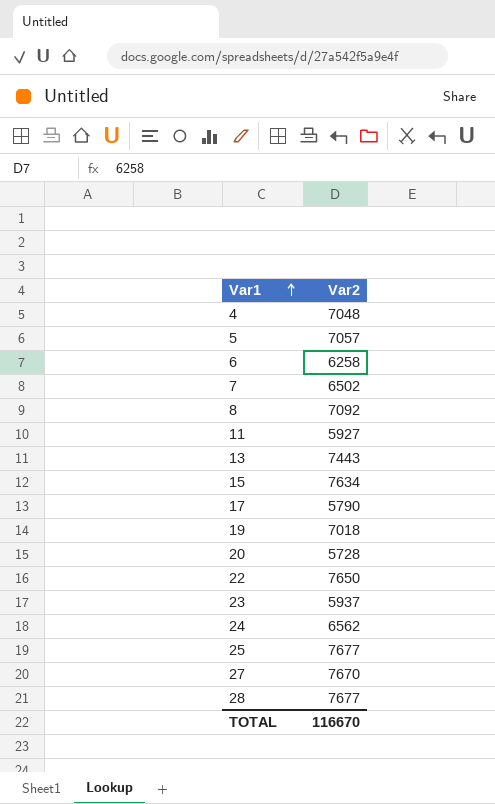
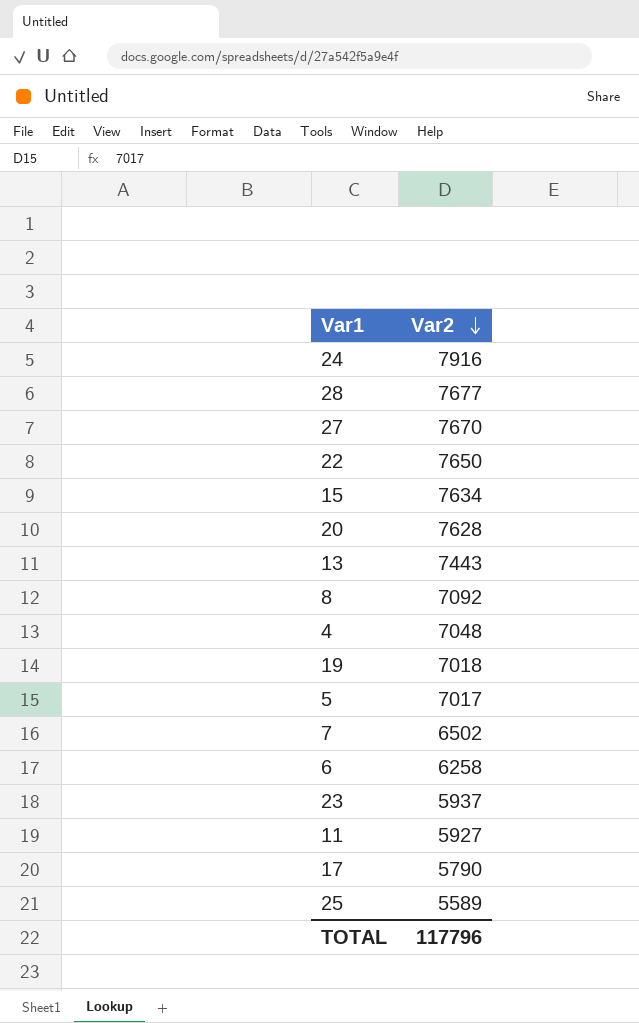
row order: Var1 ascending -> Var2 descending
24 | Var2: 6562 -> 7916
20 | Var2: 5728 -> 7628
5 | Var2: 7057 -> 7017
25 | Var2: 7677 -> 5589
TOTAL | Var2: 116670 -> 117796

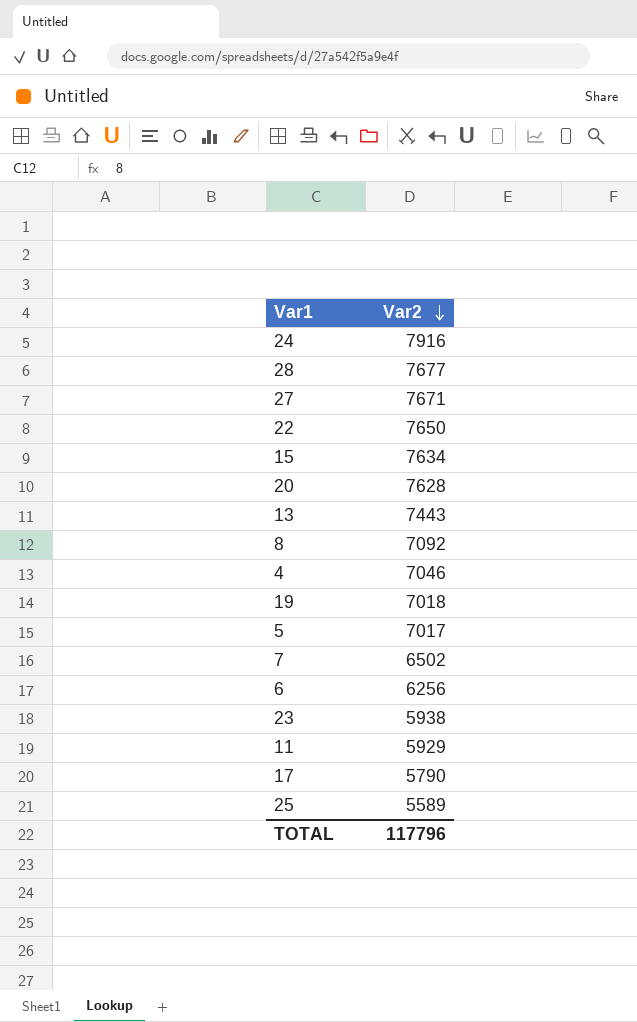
27 | Var2: 7670 -> 7671
4 | Var2: 7048 -> 7046
6 | Var2: 6258 -> 6256
23 | Var2: 5937 -> 5938
11 | Var2: 5927 -> 5929

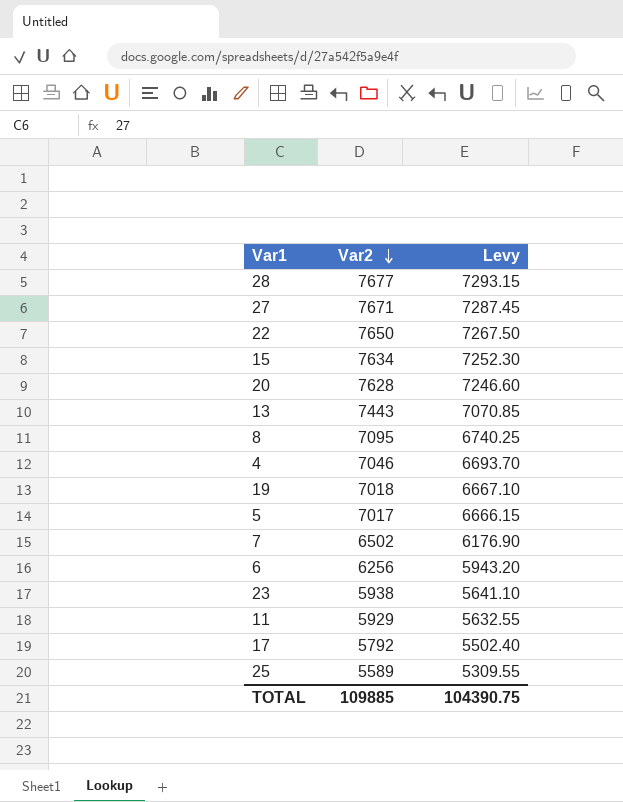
column Levy | formula: none -> [Var2] * 0.95
row 24: 7916 -> none
8 | Var2: 7092 -> 7095
17 | Var2: 5790 -> 5792
TOTAL | Var2: 117796 -> 109885

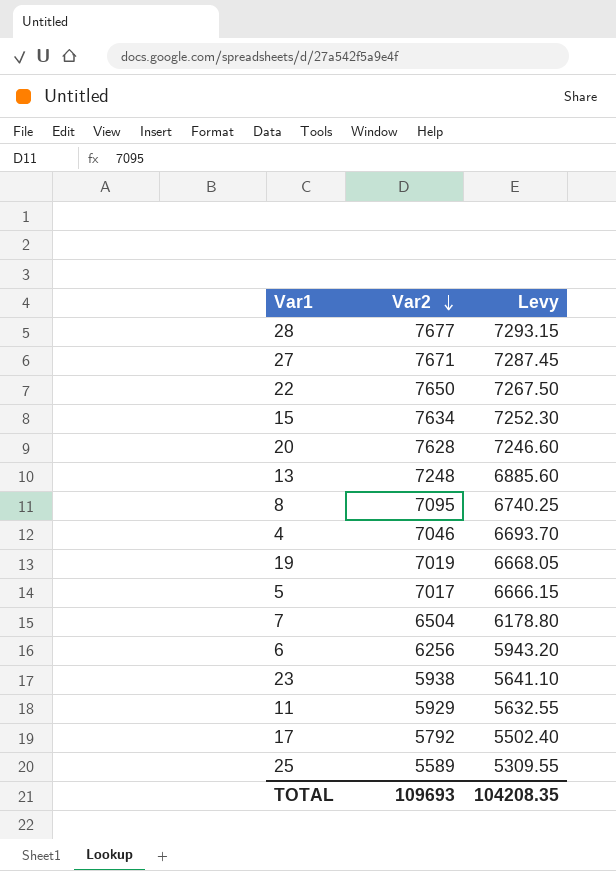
13 | Var2: 7443 -> 7248
13 | Levy: 7070.85 -> 6885.60
19 | Var2: 7018 -> 7019
19 | Levy: 6667.10 -> 6668.05
7 | Var2: 6502 -> 6504
7 | Levy: 6176.90 -> 6178.80
TOTAL | Var2: 109885 -> 109693
TOTAL | Levy: 104390.75 -> 104208.35

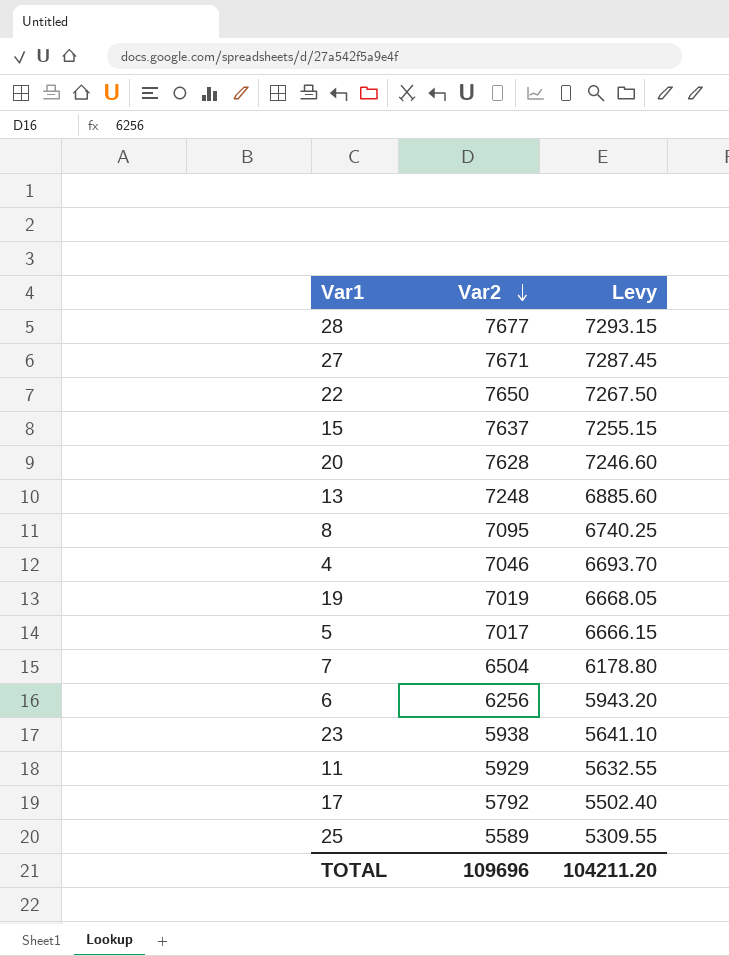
15 | Var2: 7634 -> 7637
15 | Levy: 7252.30 -> 7255.15
TOTAL | Var2: 109693 -> 109696
TOTAL | Levy: 104208.35 -> 104211.20

